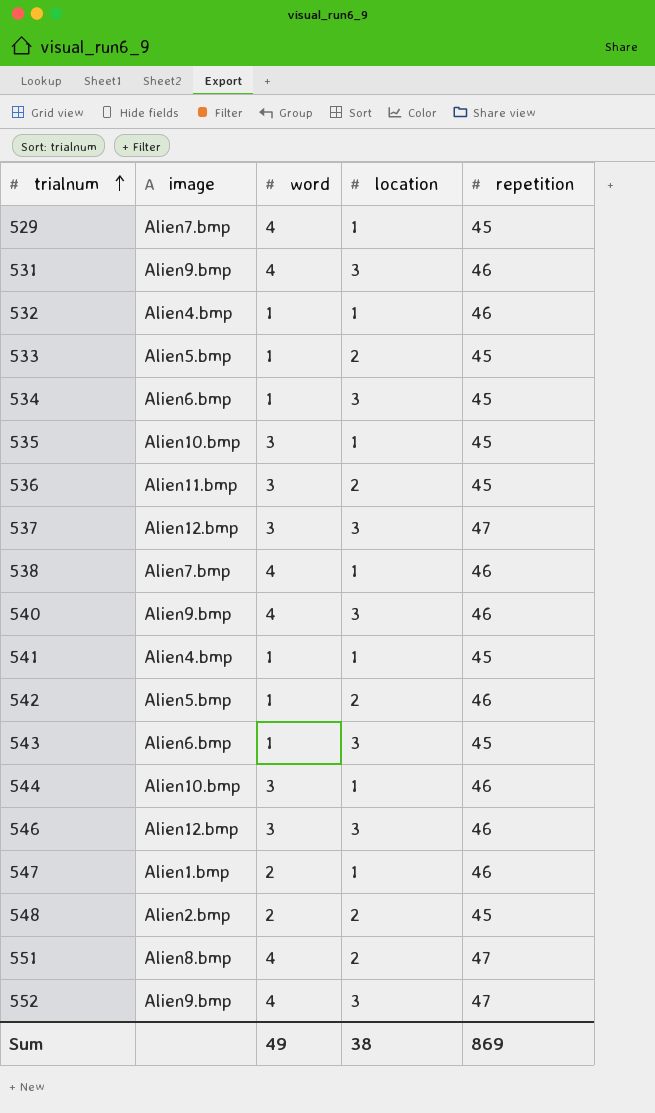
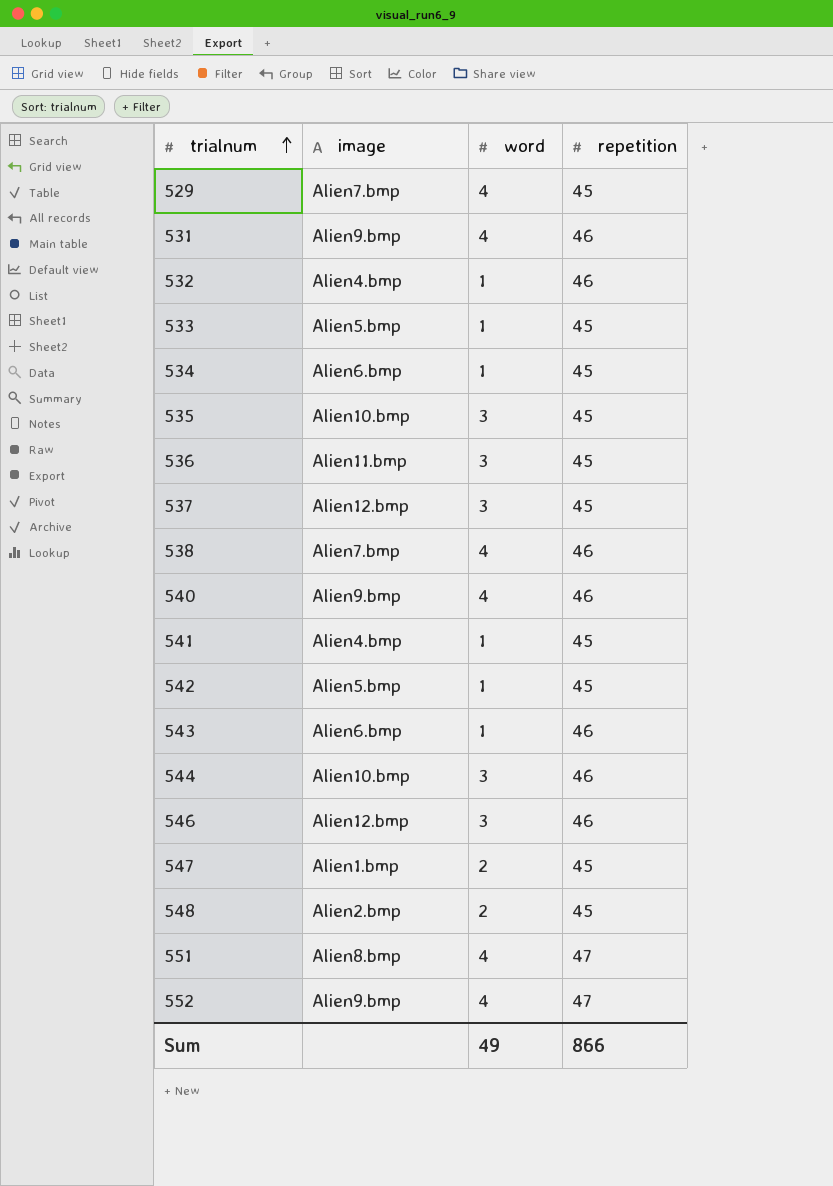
column location | position: 4 -> none
537 | repetition: 47 -> 45
542 | repetition: 46 -> 45
543 | repetition: 45 -> 46
547 | repetition: 46 -> 45
Sum | repetition: 869 -> 866

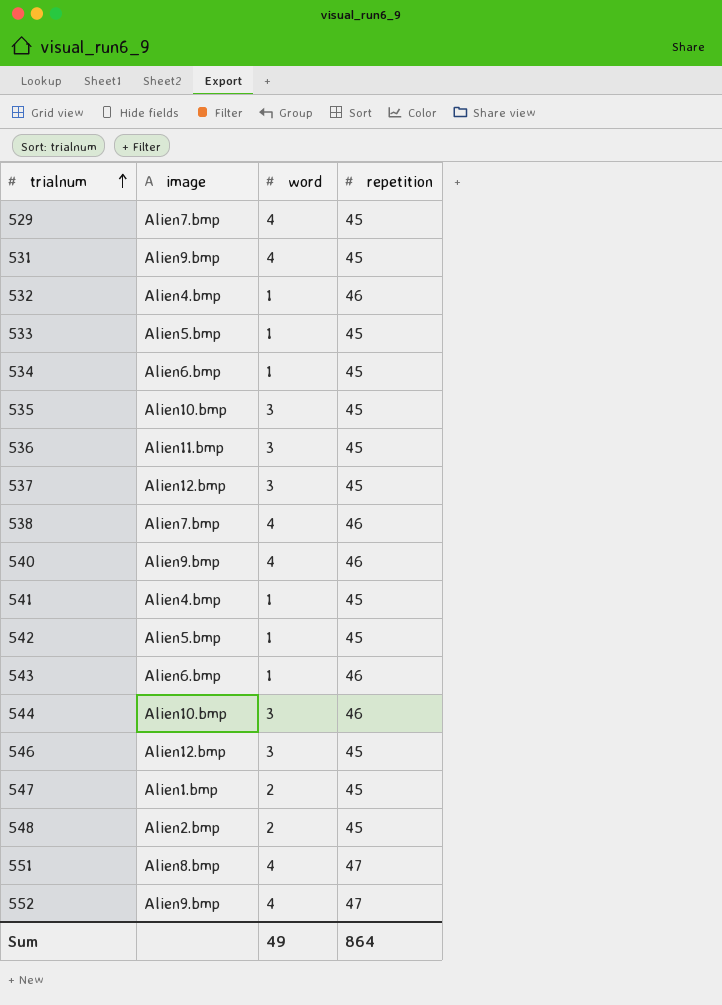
531 | repetition: 46 -> 45
546 | repetition: 46 -> 45
Sum | repetition: 866 -> 864

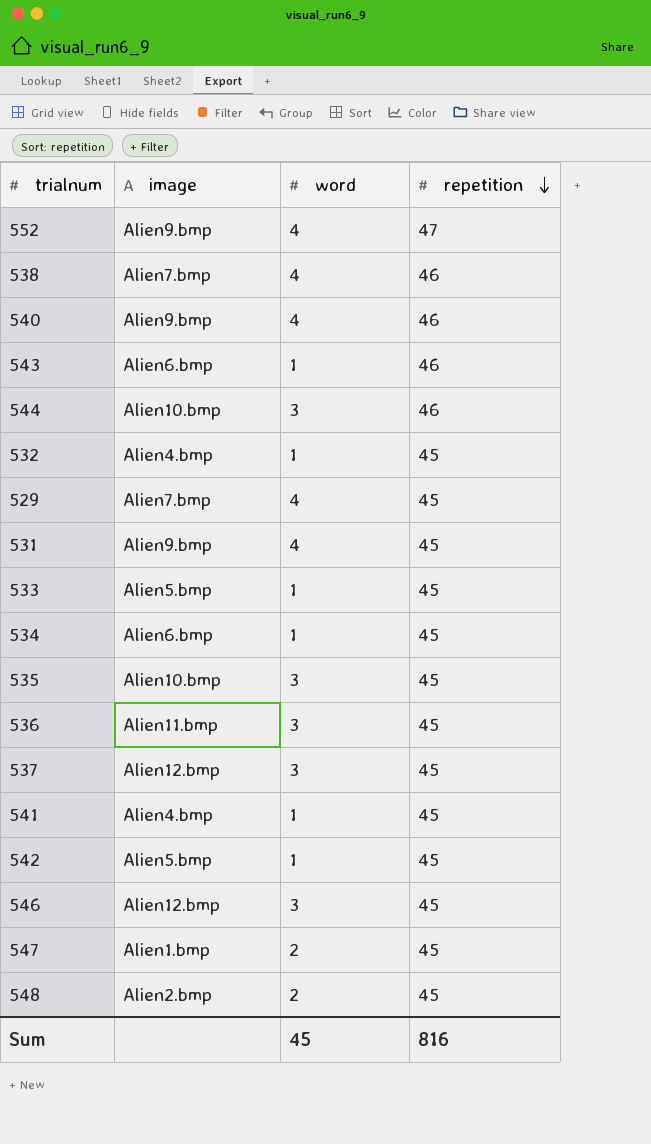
row order: trialnum ascending -> repetition descending
row 551: Alien8.bmp | 4 | 47 -> none
532 | repetition: 46 -> 45
Sum | word: 49 -> 45
Sum | repetition: 864 -> 816

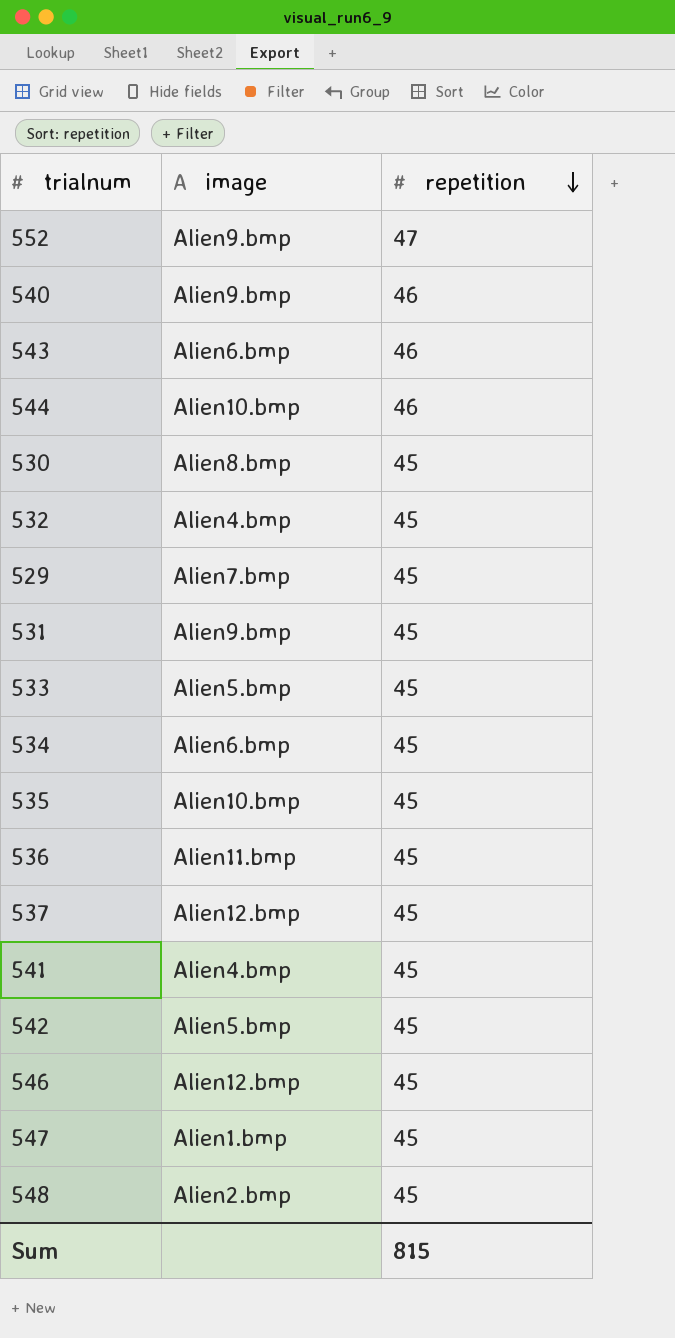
column word | position: 3 -> none
row 538: Alien7.bmp | 4 | 46 -> none
row 530: none -> Alien8.bmp | 45
Sum | repetition: 816 -> 815

